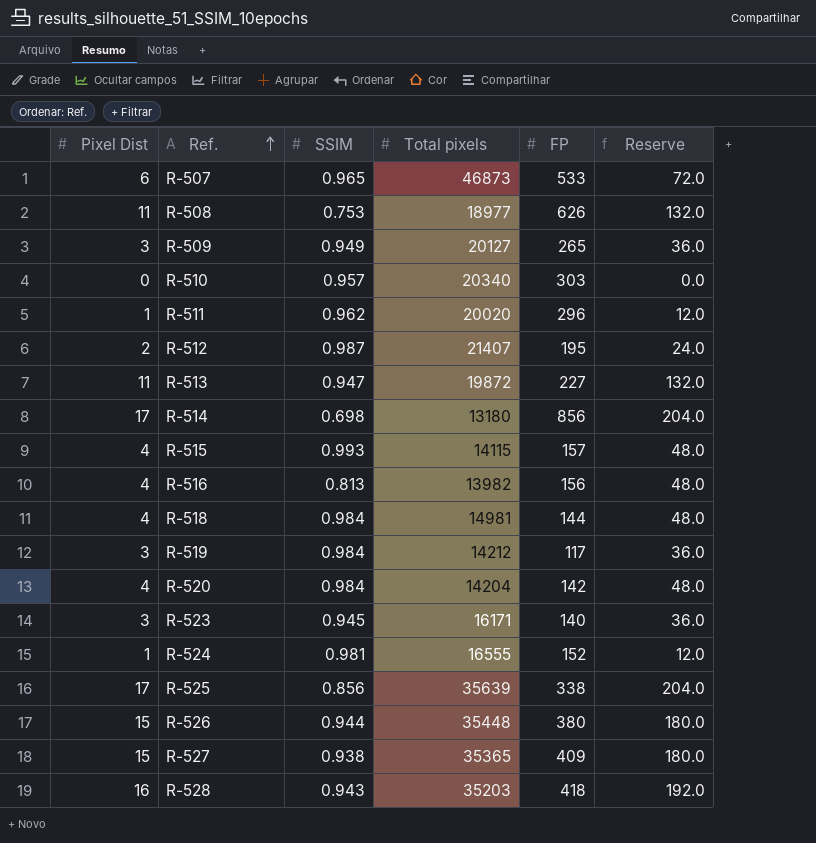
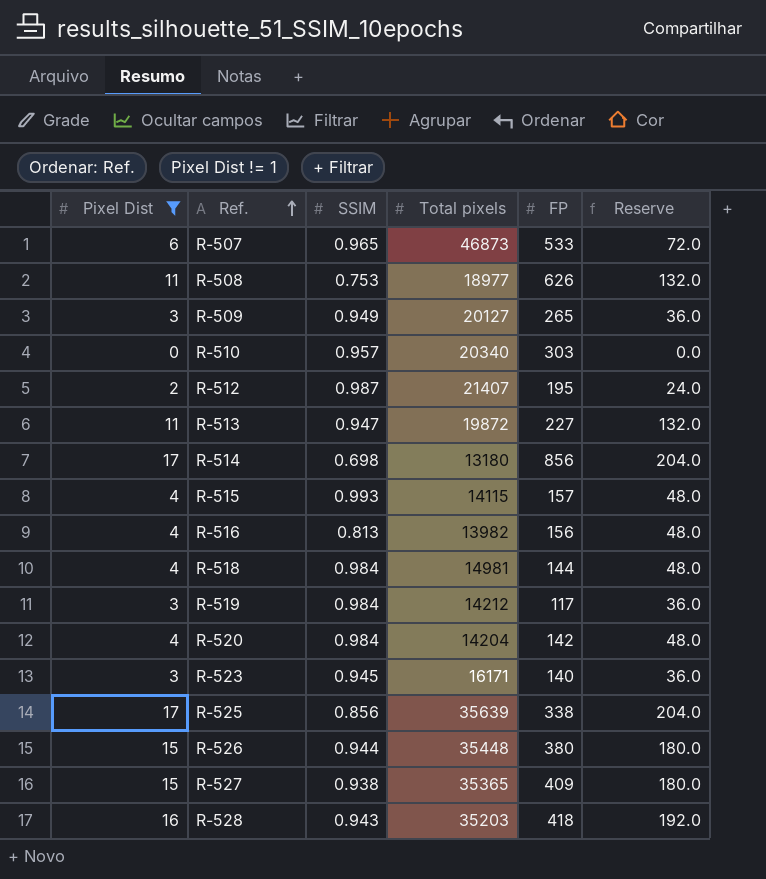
filter: none -> Pixel Dist != 1

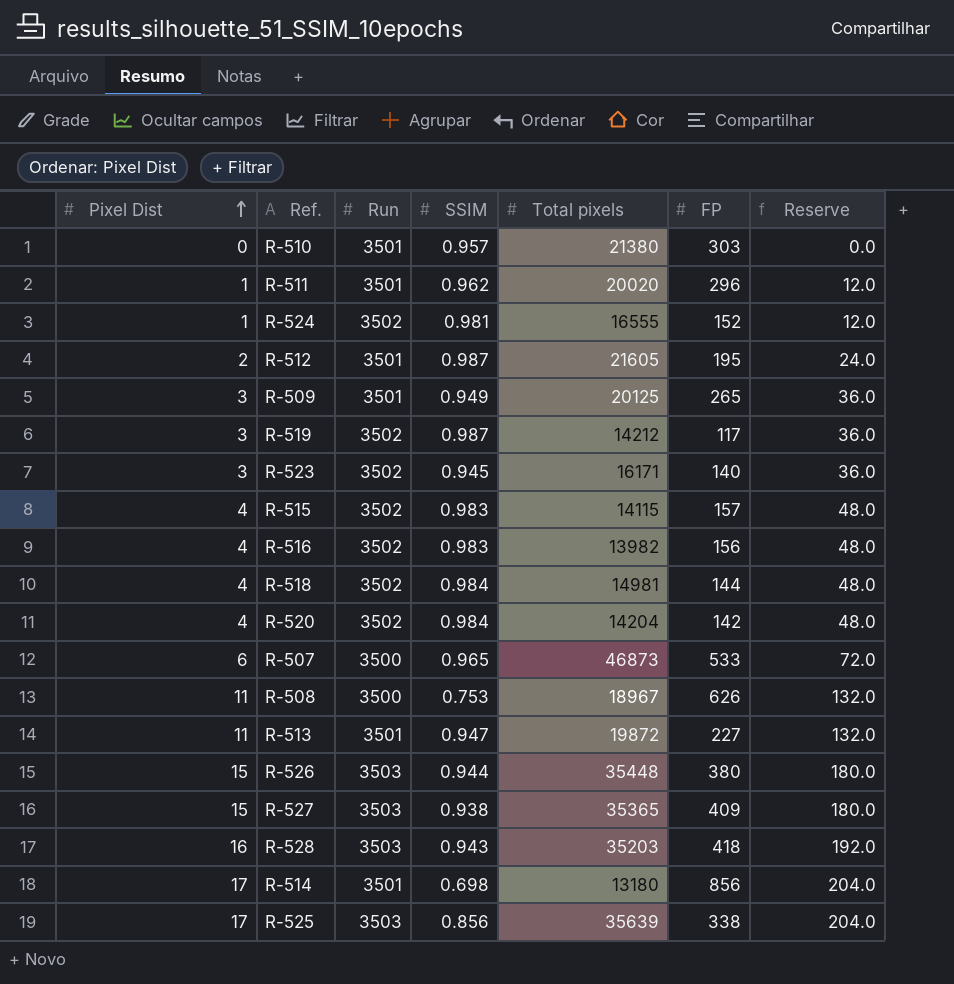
filter: Pixel Dist != 1 -> none
row order: Ref. ascending -> Pixel Dist ascending
column Run | position: none -> 3
R-510 | Total pixels: 20340 -> 21380
R-512 | Total pixels: 21407 -> 21605
R-509 | Total pixels: 20127 -> 20125
R-519 | SSIM: 0.984 -> 0.987
R-515 | SSIM: 0.993 -> 0.983
R-516 | SSIM: 0.813 -> 0.983
R-508 | Total pixels: 18977 -> 18967

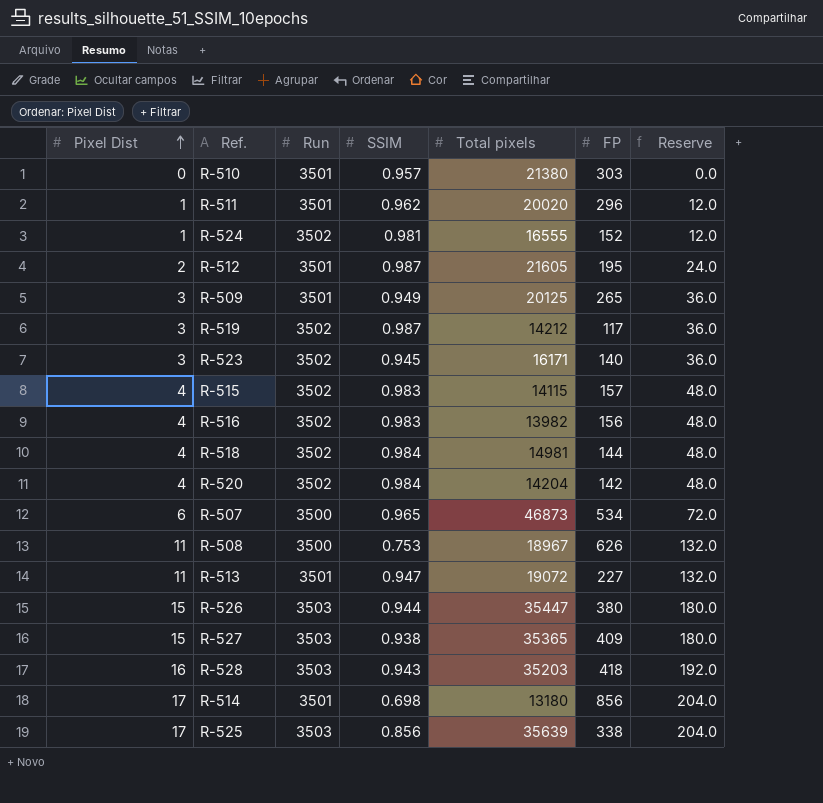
R-507 | FP: 533 -> 534
R-513 | Total pixels: 19872 -> 19072
R-526 | Total pixels: 35448 -> 35447

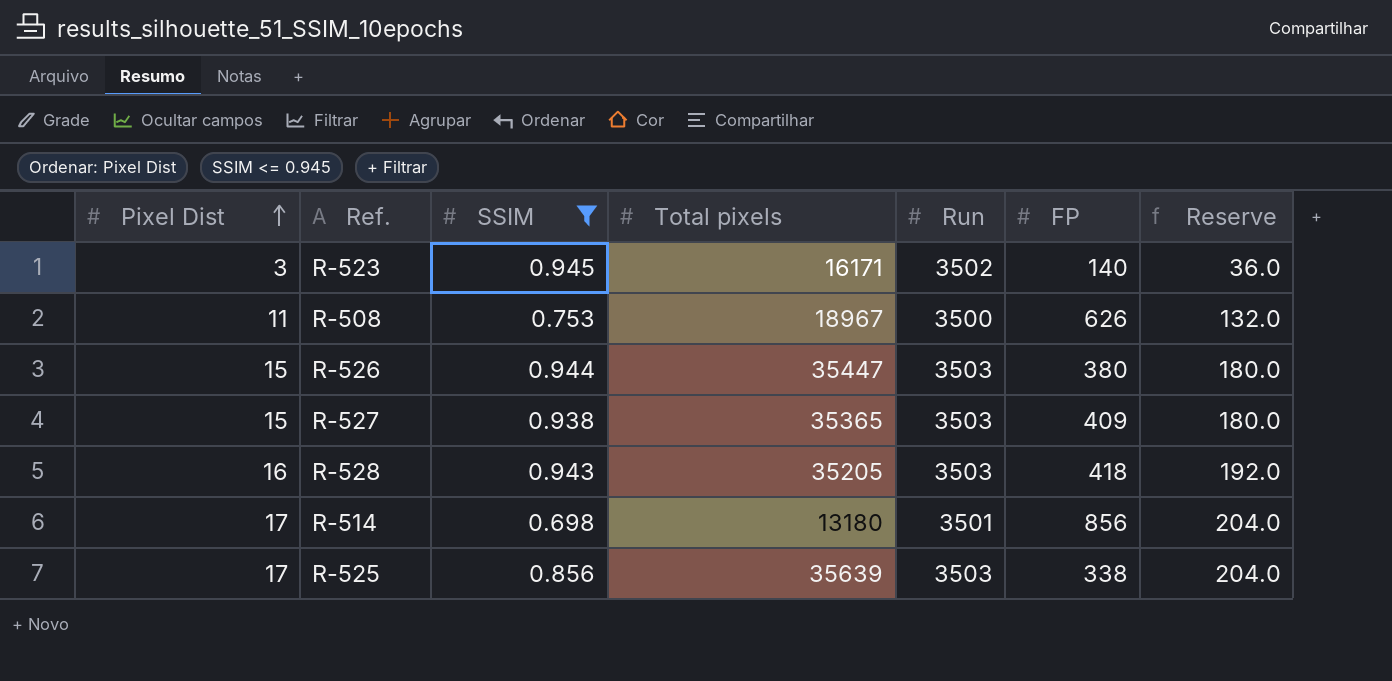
filter: none -> SSIM <= 0.945
column Run | position: 3 -> 5
R-528 | Total pixels: 35203 -> 35205

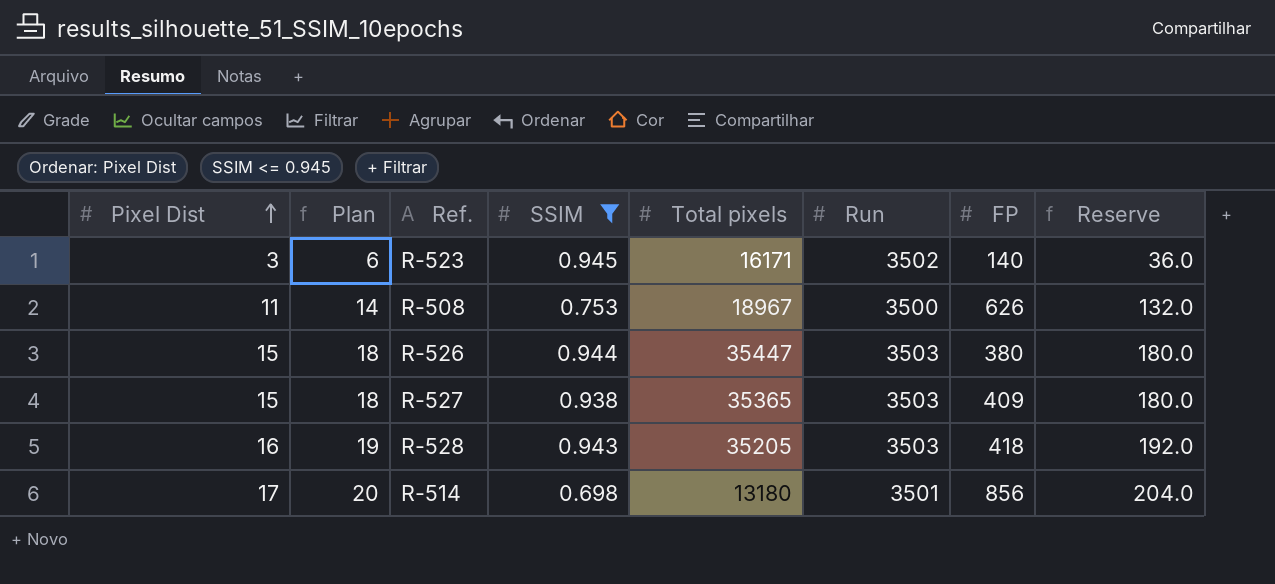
column Plan | formula: none -> [Pixel Dist] + 3
row R-525: 17 | 0.856 | 35639 | 3503 | 338 | 204.0 -> none

